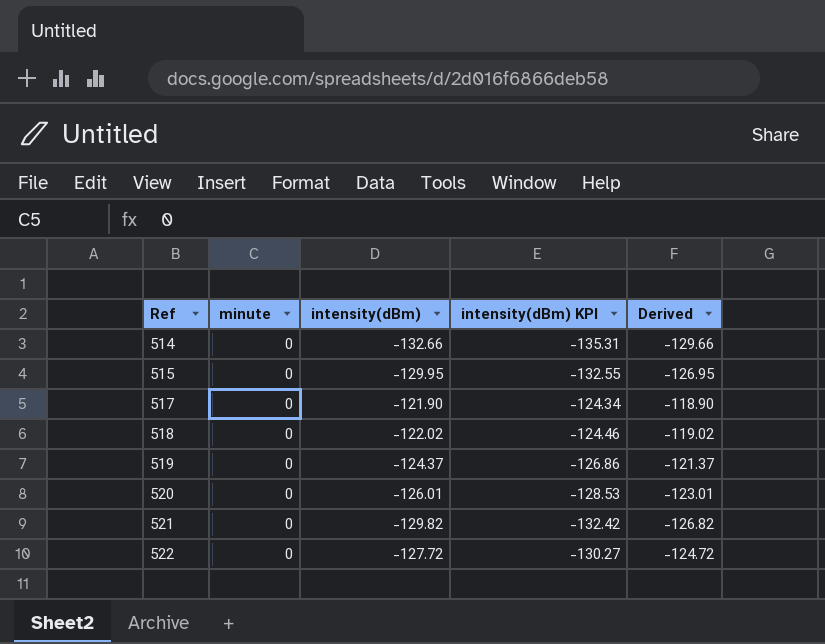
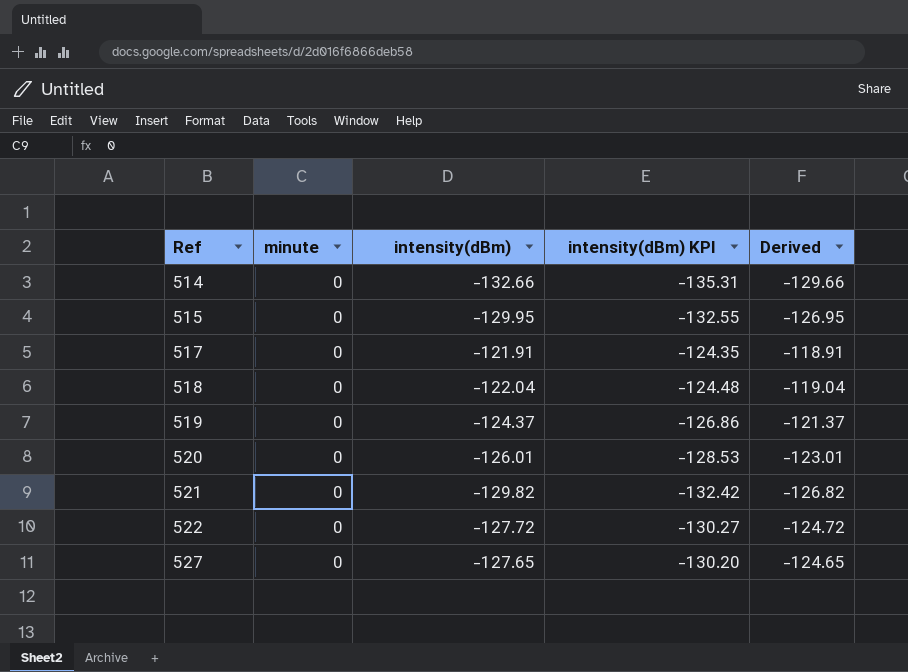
517 | intensity(dBm): -121.90 -> -121.91
517 | intensity(dBm) KPI: -124.34 -> -124.35
517 | Derived: -118.90 -> -118.91
518 | intensity(dBm): -122.02 -> -122.04
518 | intensity(dBm) KPI: -124.46 -> -124.48
518 | Derived: -119.02 -> -119.04
row 527: none -> 0 | -127.65 | -130.20 | -124.65

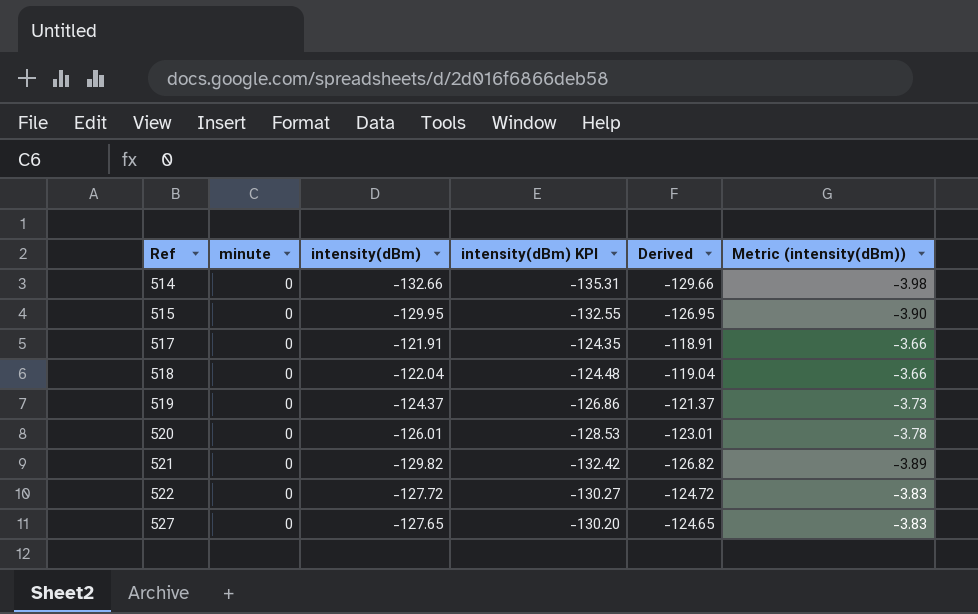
column Metric (intensity(dBm)) | formula: none -> [intensity(dBm)] * 0.03

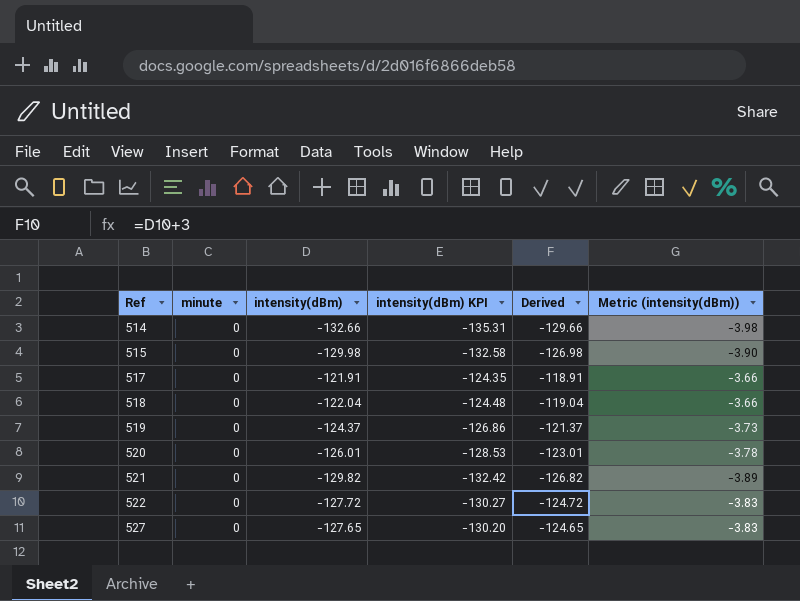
515 | intensity(dBm): -129.95 -> -129.98
515 | intensity(dBm) KPI: -132.55 -> -132.58
515 | Derived: -126.95 -> -126.98

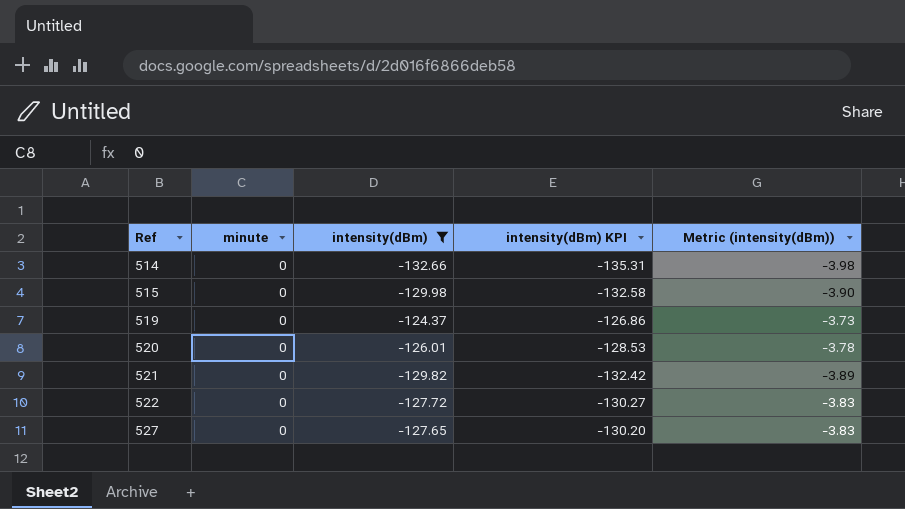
filter: none -> intensity(dBm) <= -124.37
column Derived | formula: [intensity(dBm)] + 3 -> none

